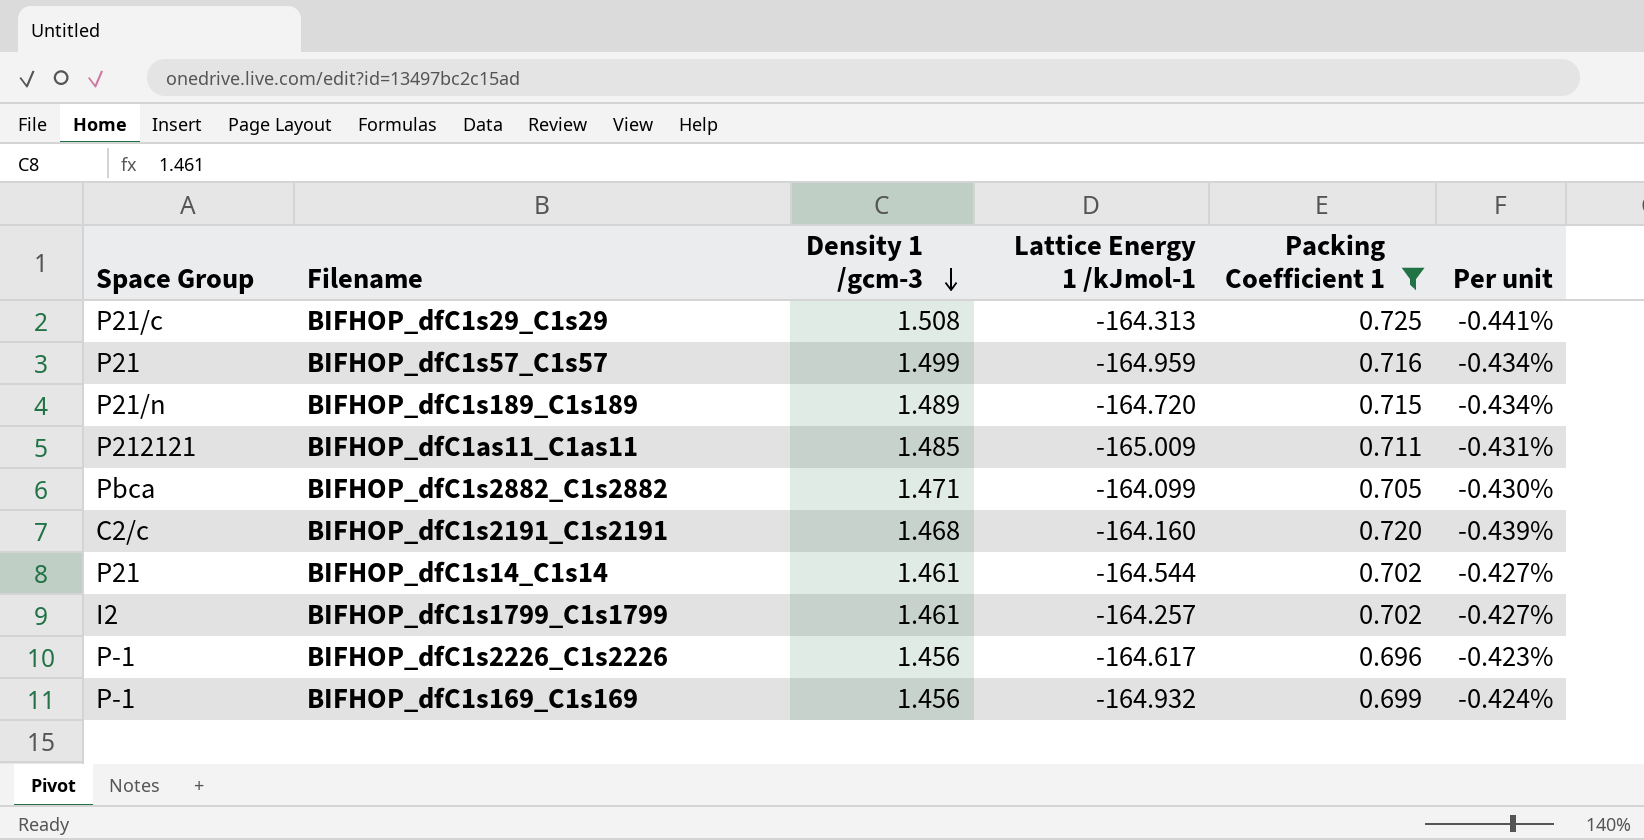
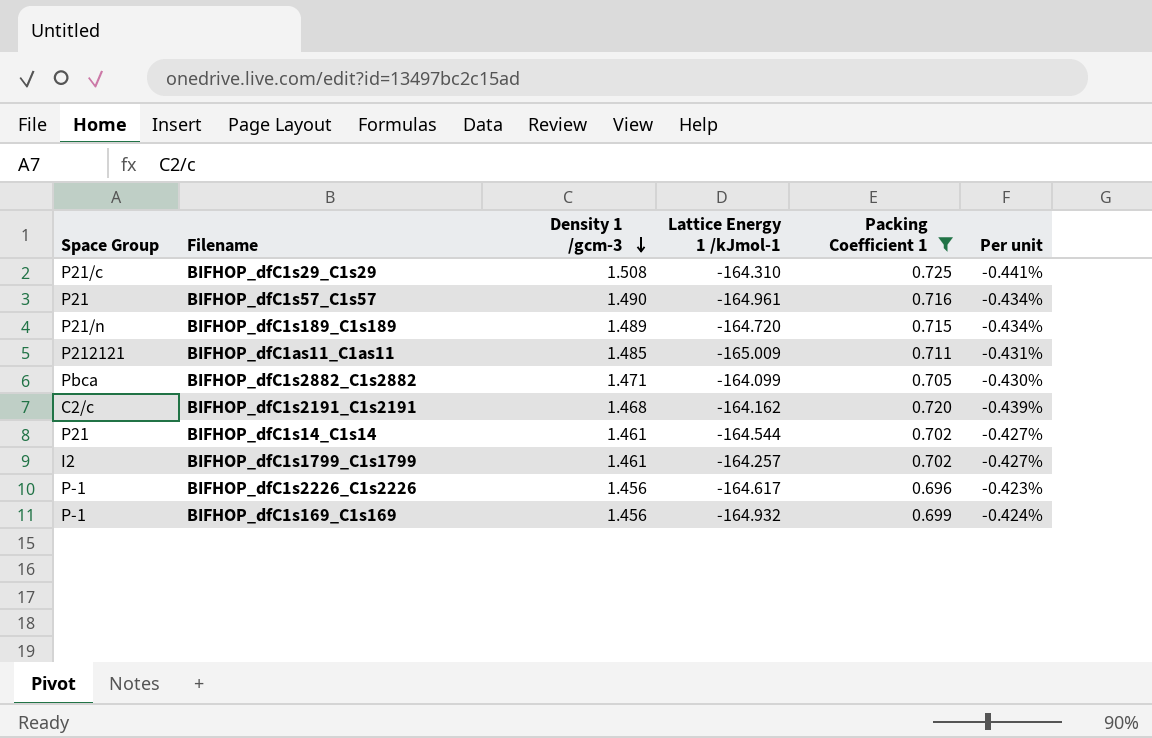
BIFHOP_dfC1s29_C1s29 | Lattice Energy 1 /kJmol-1: -164.313 -> -164.310
BIFHOP_dfC1s57_C1s57 | Density 1 /gcm-3: 1.499 -> 1.490
BIFHOP_dfC1s57_C1s57 | Lattice Energy 1 /kJmol-1: -164.959 -> -164.961
BIFHOP_dfC1s2191_C1s2191 | Lattice Energy 1 /kJmol-1: -164.160 -> -164.162

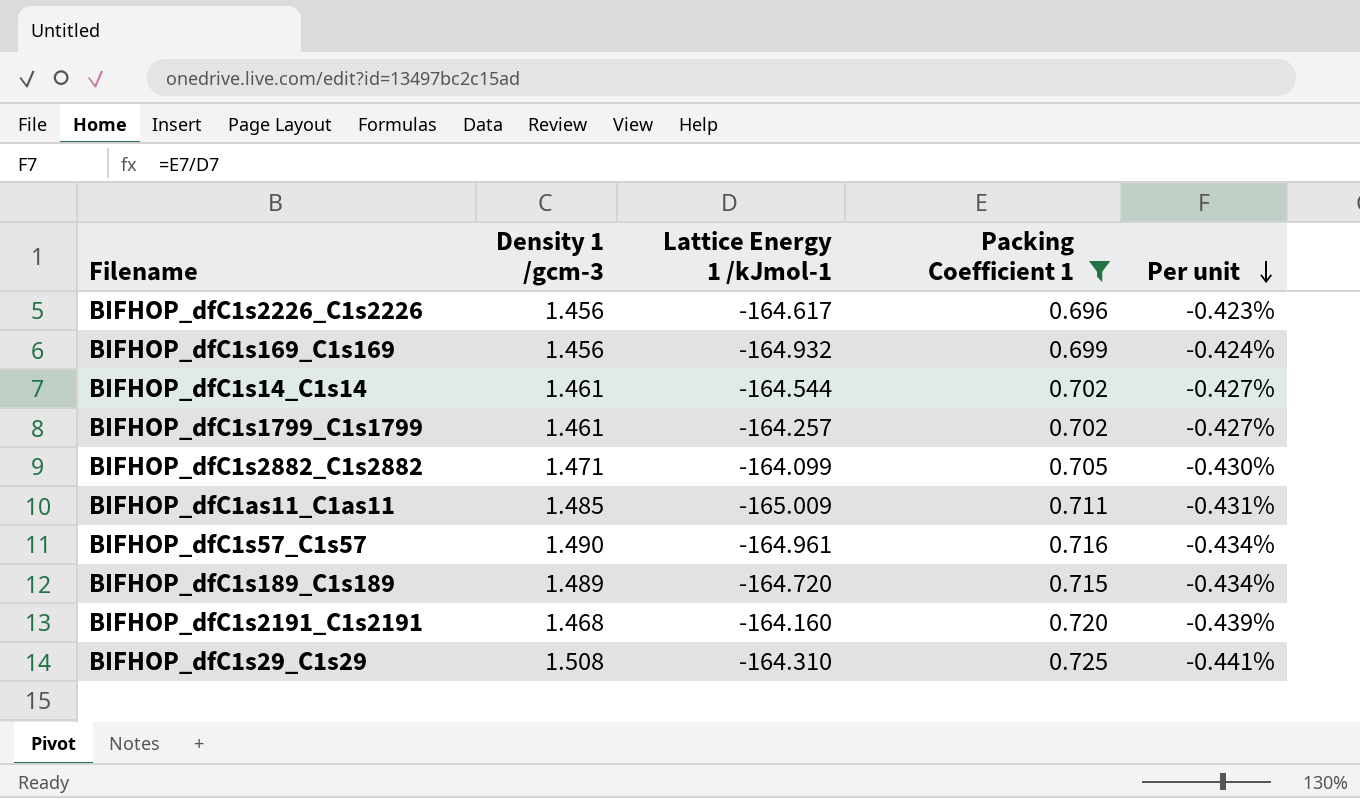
row order: Density 1 /gcm-3 descending -> Per unit descending
column Space Group | position: 1 -> none
BIFHOP_dfC1s2191_C1s2191 | Lattice Energy 1 /kJmol-1: -164.162 -> -164.160

